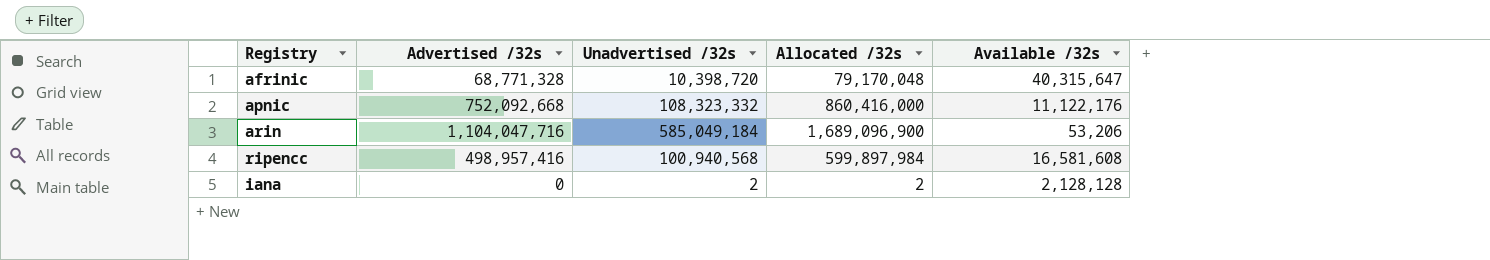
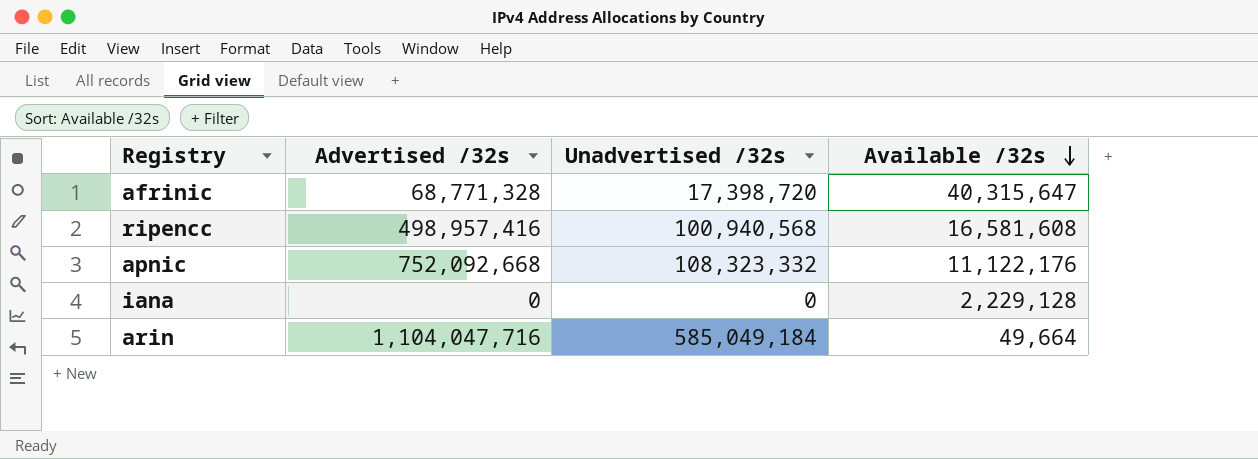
row order: none -> Available /32s descending
column Allocated /32s | formula: [Advertised /32s] + [Unadvertised /32s] -> none
afrinic | Unadvertised /32s: 10,398,720 -> 17,398,720
iana | Unadvertised /32s: 2 -> 0
iana | Available /32s: 2,128,128 -> 2,229,128
arin | Available /32s: 53,206 -> 49,664

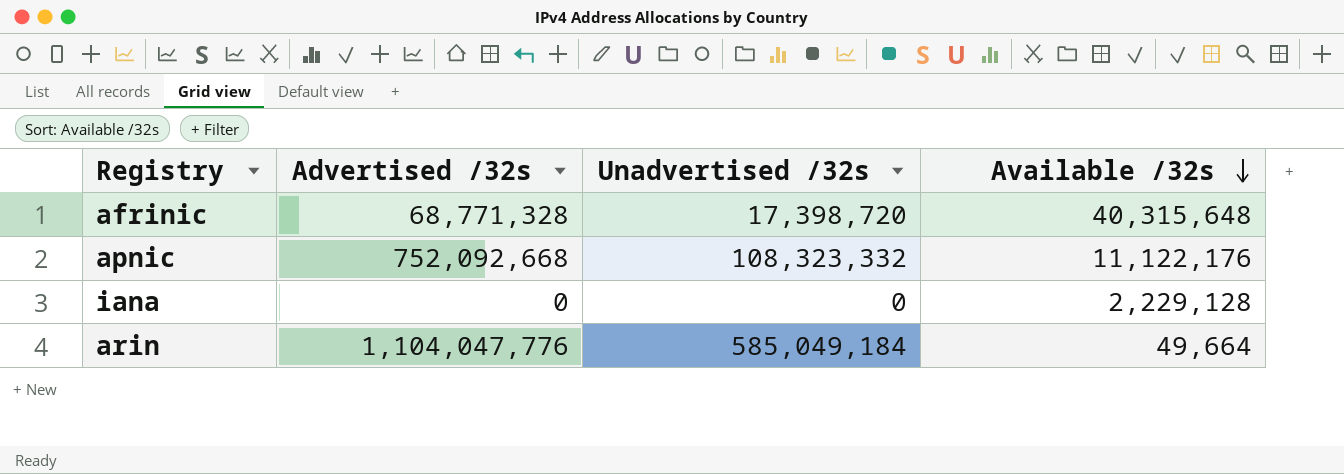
row ripencc: 498,957,416 | 100,940,568 | 16,581,608 -> none
afrinic | Available /32s: 40,315,647 -> 40,315,648
arin | Advertised /32s: 1,104,047,716 -> 1,104,047,776

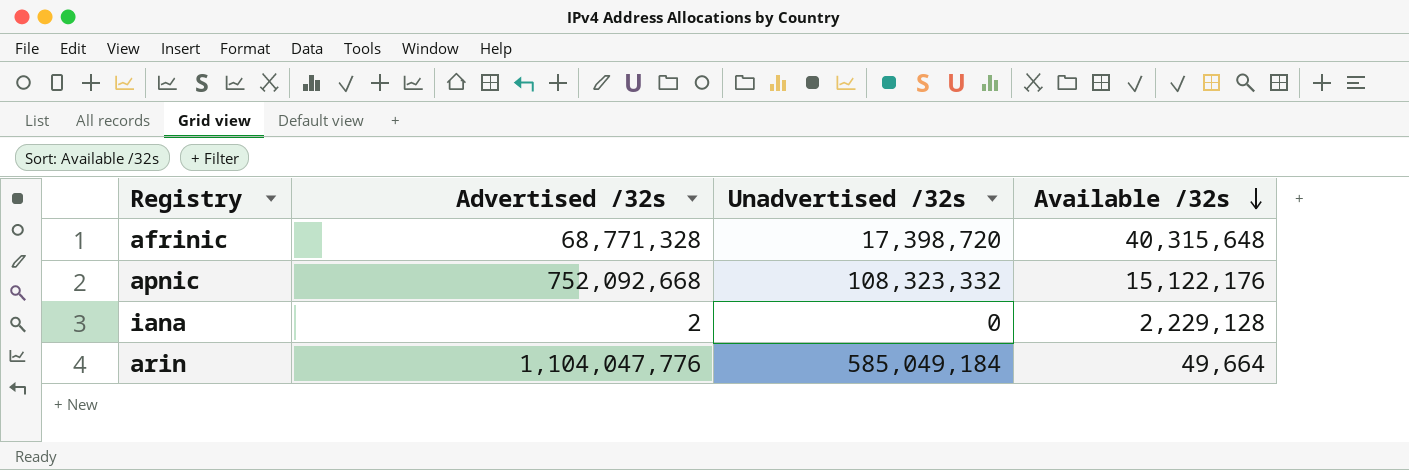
apnic | Available /32s: 11,122,176 -> 15,122,176
iana | Advertised /32s: 0 -> 2

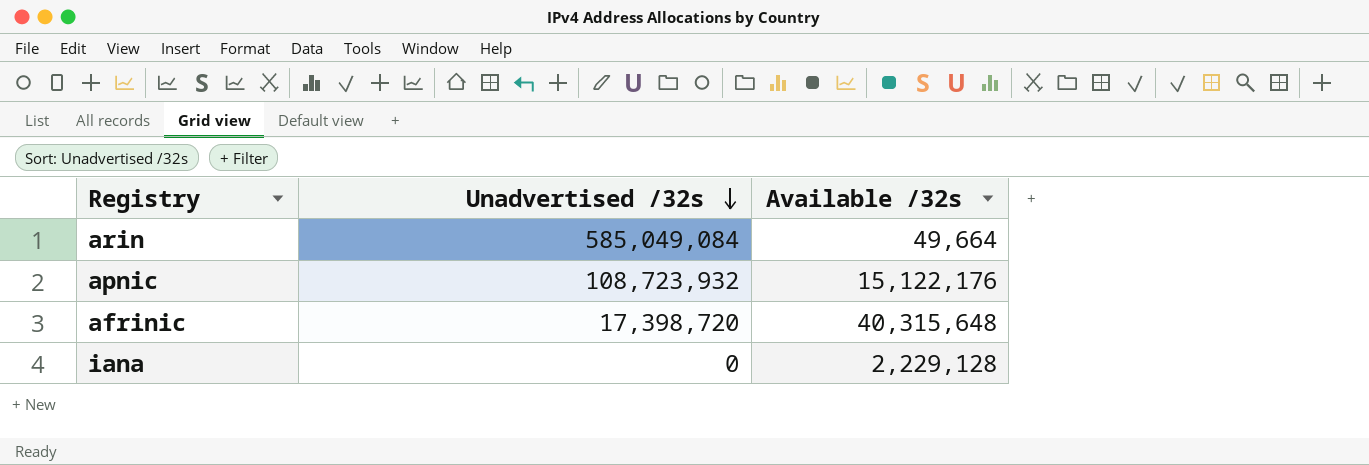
row order: Available /32s descending -> Unadvertised /32s descending
column Advertised /32s | position: 2 -> none
arin | Unadvertised /32s: 585,049,184 -> 585,049,084
apnic | Unadvertised /32s: 108,323,332 -> 108,723,932

